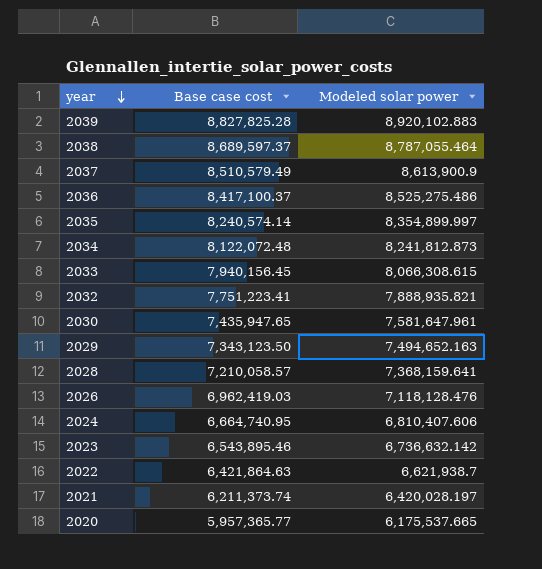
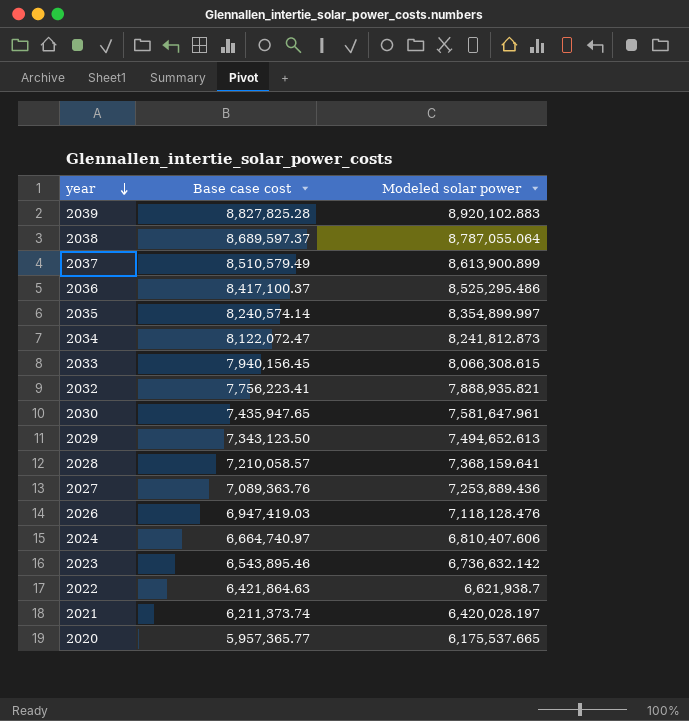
2038 | Modeled solar power: 8,787,055.464 -> 8,787,055.064
2037 | Modeled solar power: 8,613,900.9 -> 8,613,900.899
2036 | Modeled solar power: 8,525,275.486 -> 8,525,295.486
2034 | Base case cost: 8,122,072.48 -> 8,122,072.47
2032 | Base case cost: 7,751,223.41 -> 7,756,223.41
2029 | Modeled solar power: 7,494,652.163 -> 7,494,652.613
row 2027: none -> 7,089,363.76 | 7,253,889.436
2026 | Base case cost: 6,962,419.03 -> 6,947,419.03
2024 | Base case cost: 6,664,740.95 -> 6,664,740.97

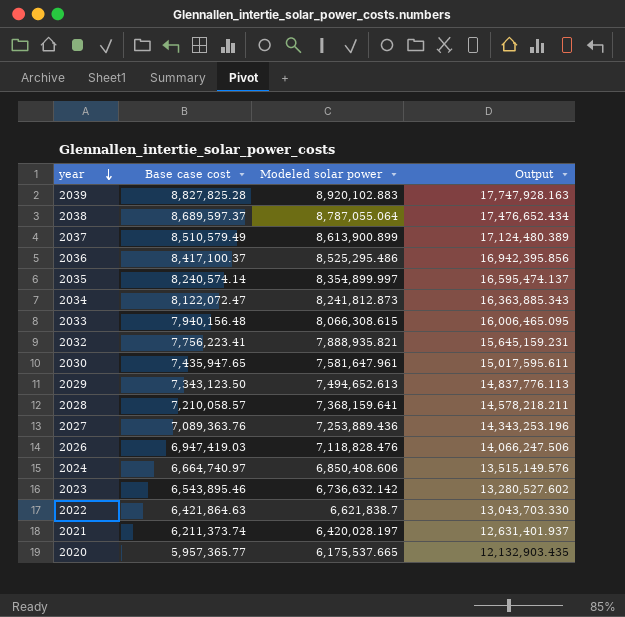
column Output | formula: none -> [Base case cost] + [Modeled solar power]
2033 | Base case cost: 7,940,156.45 -> 7,940,156.48
2026 | Modeled solar power: 7,118,128.476 -> 7,118,828.476
2024 | Modeled solar power: 6,810,407.606 -> 6,850,408.606
2022 | Modeled solar power: 6,621,938.7 -> 6,621,838.7

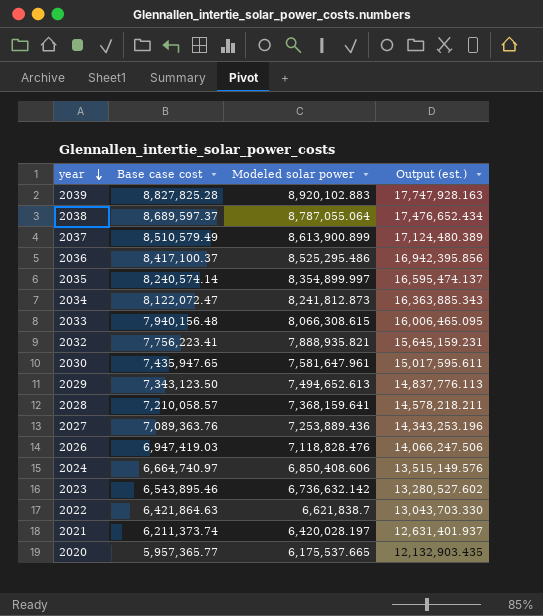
column name: Output -> Output (est.)

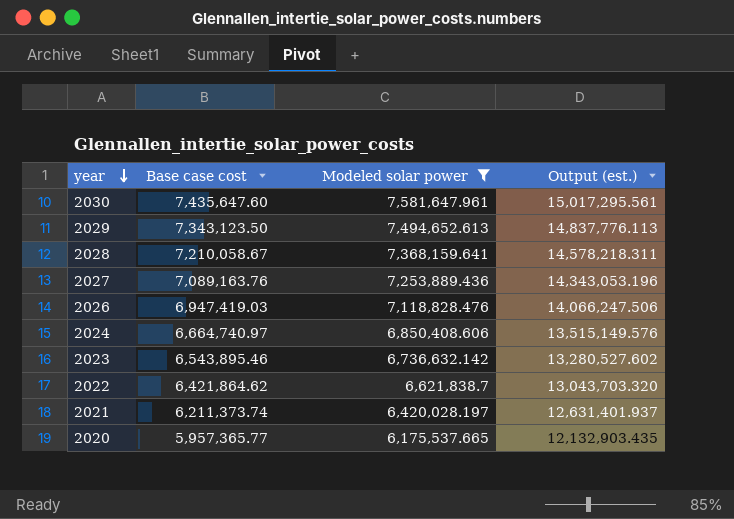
filter: none -> Modeled solar power <= 7,581,647.961
2030 | Base case cost: 7,435,947.65 -> 7,435,647.60
2030 | Output (est.): 15,017,595.611 -> 15,017,295.561
2028 | Base case cost: 7,210,058.57 -> 7,210,058.67
2028 | Output (est.): 14,578,218.211 -> 14,578,218.311
2027 | Base case cost: 7,089,363.76 -> 7,089,163.76
2027 | Output (est.): 14,343,253.196 -> 14,343,053.196
2022 | Base case cost: 6,421,864.63 -> 6,421,864.62
2022 | Output (est.): 13,043,703.330 -> 13,043,703.320

